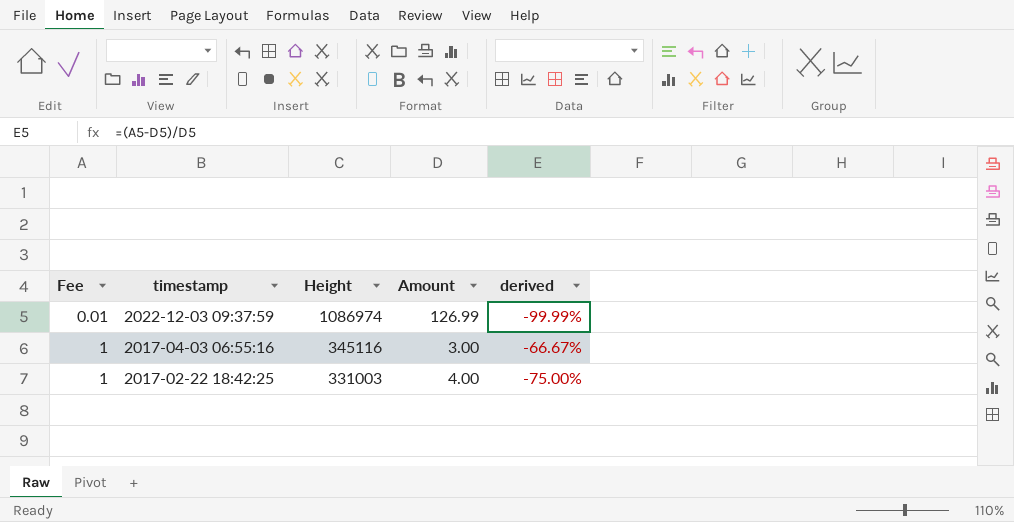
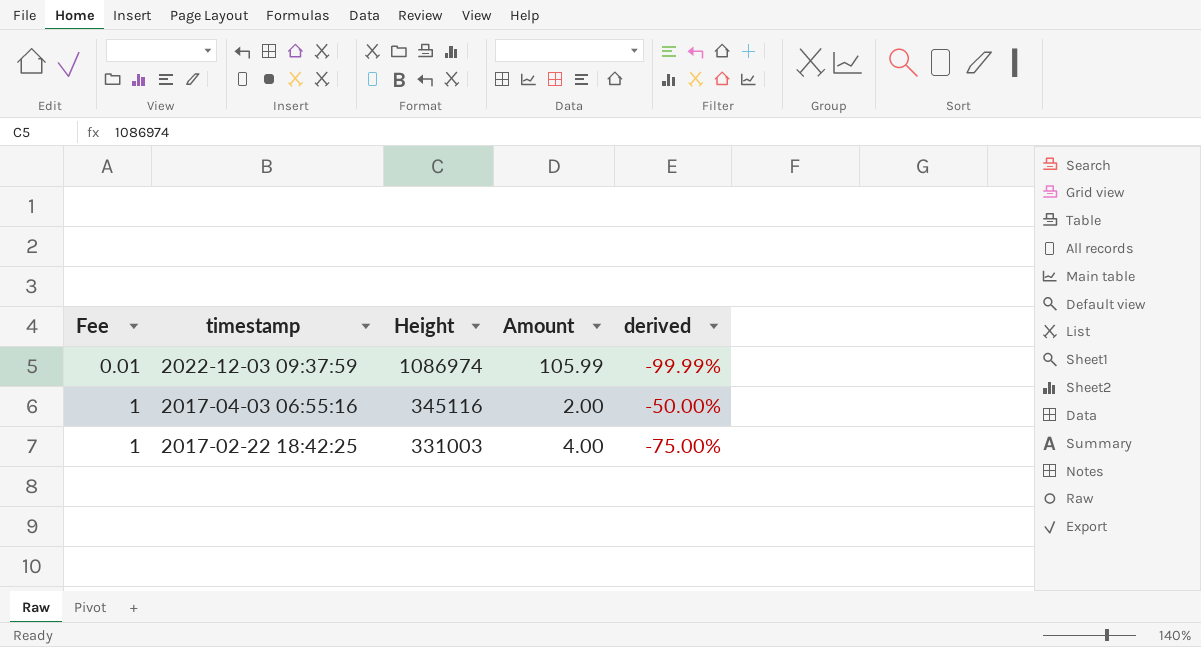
2022-12-03 09:37:59 | Amount: 126.99 -> 105.99
2017-04-03 06:55:16 | Amount: 3.00 -> 2.00
2017-04-03 06:55:16 | derived: -66.67% -> -50.00%

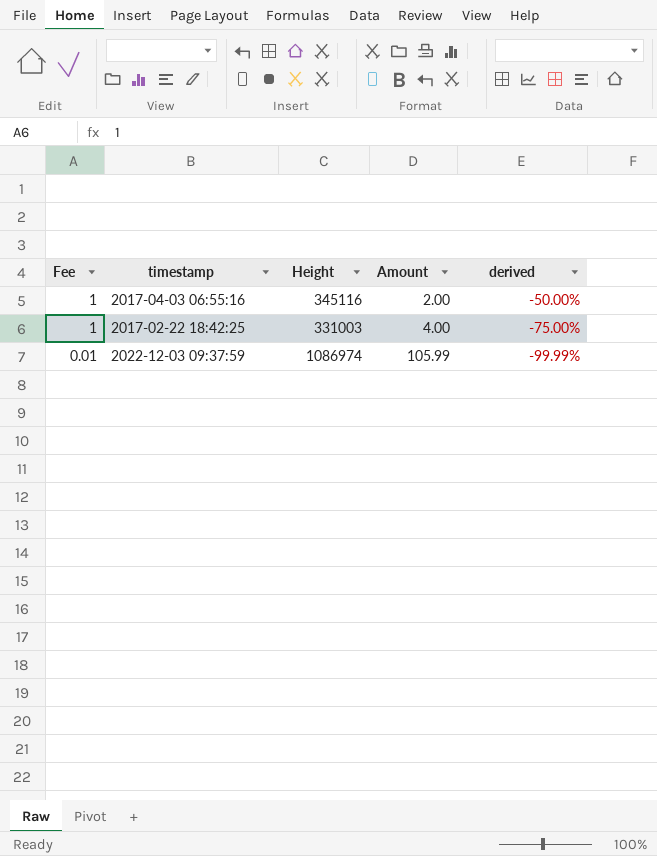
row order: Fee ascending -> Fee descending

